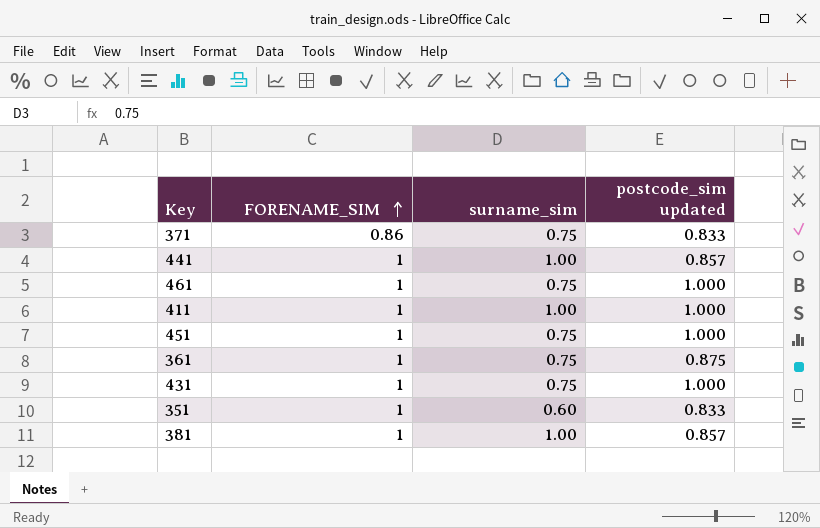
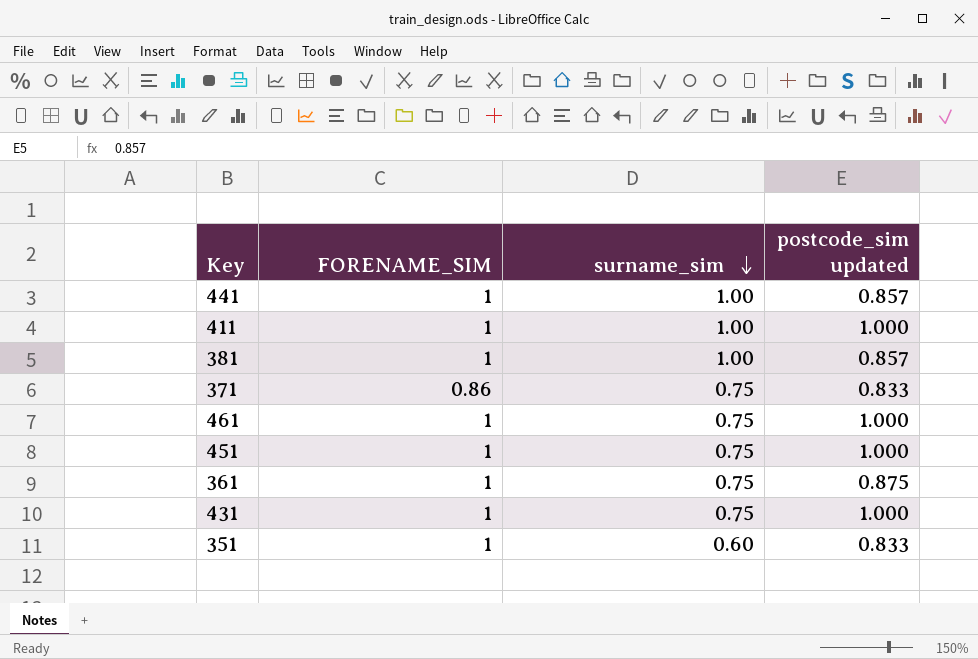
row order: FORENAME_SIM ascending -> surname_sim descending

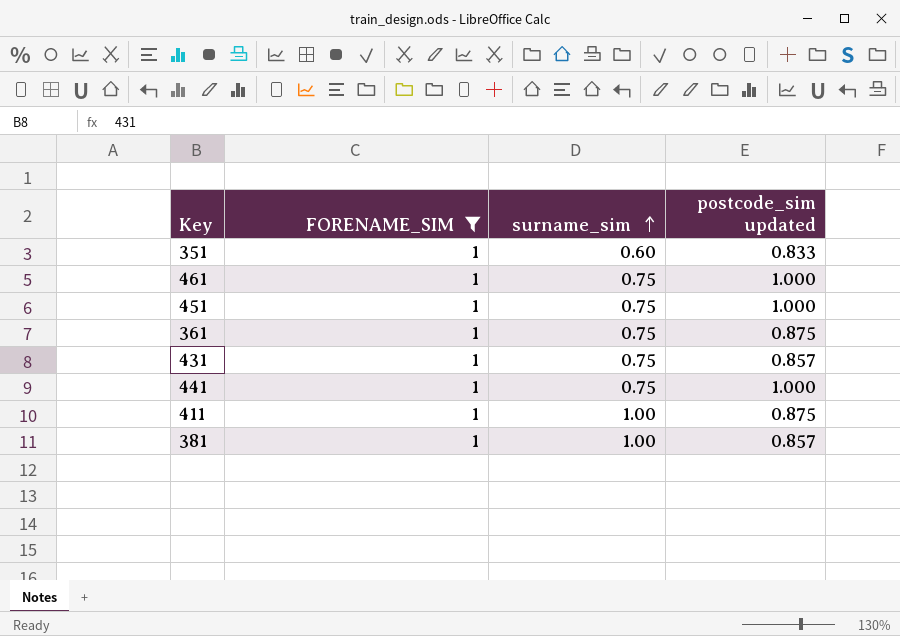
filter: none -> FORENAME_SIM = 1
row order: surname_sim descending -> surname_sim ascending
431 | postcode_sim updated: 1.000 -> 0.857
441 | surname_sim: 1.00 -> 0.75
441 | postcode_sim updated: 0.857 -> 1.000
411 | postcode_sim updated: 1.000 -> 0.875

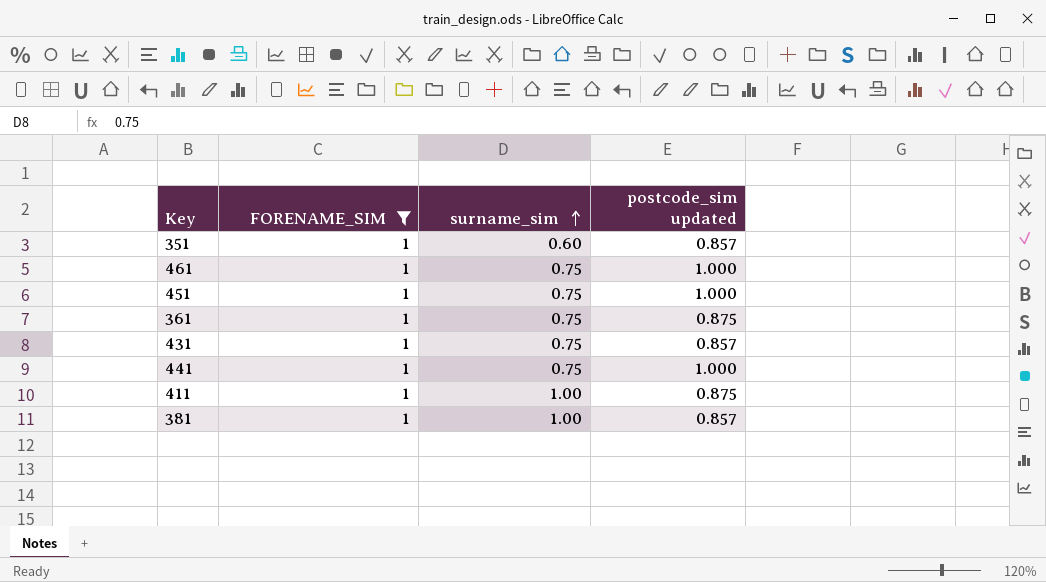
351 | postcode_sim updated: 0.833 -> 0.857

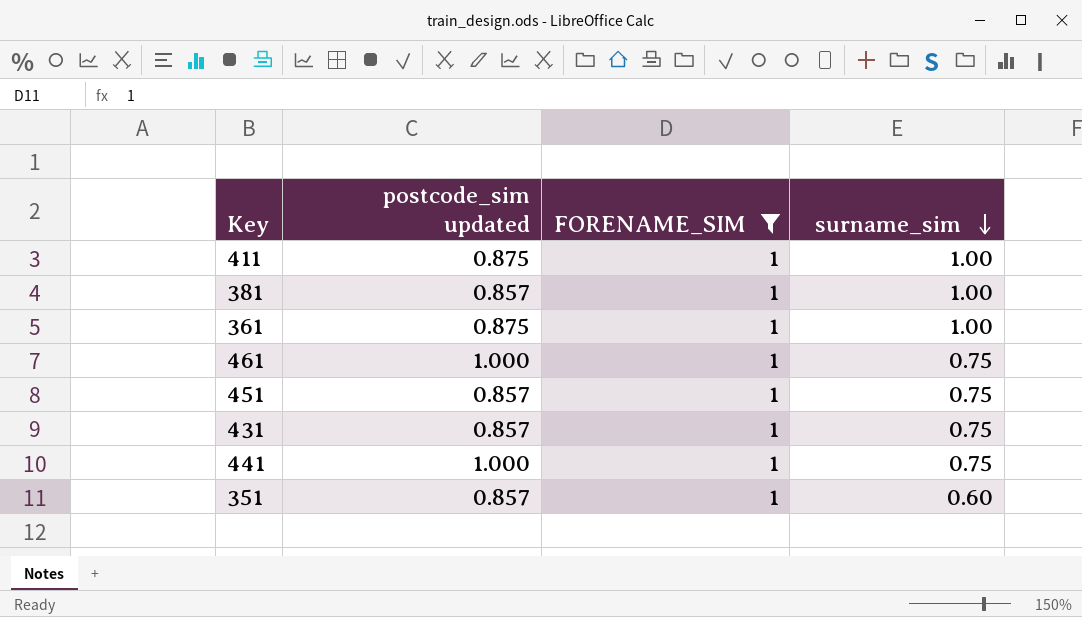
row order: surname_sim ascending -> surname_sim descending
column postcode_sim updated | position: 4 -> 2
361 | surname_sim: 0.75 -> 1.00
451 | postcode_sim updated: 1.000 -> 0.857

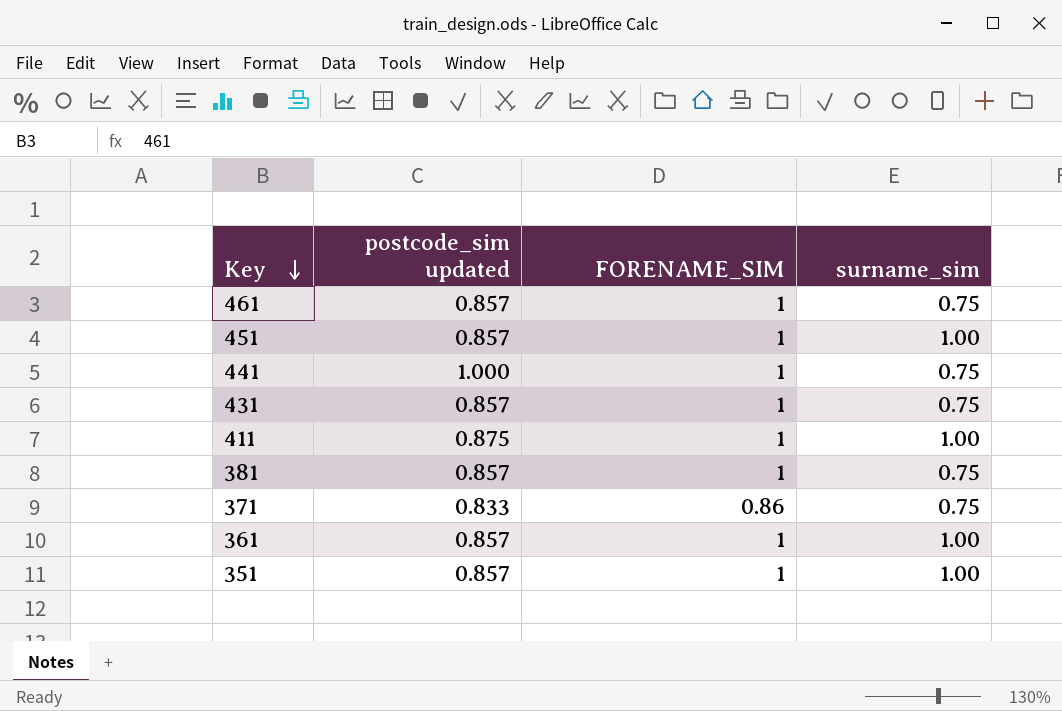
filter: FORENAME_SIM = 1 -> none
row order: surname_sim descending -> Key descending
461 | postcode_sim updated: 1.000 -> 0.857
451 | surname_sim: 0.75 -> 1.00
381 | surname_sim: 1.00 -> 0.75
361 | postcode_sim updated: 0.875 -> 0.857
351 | surname_sim: 0.60 -> 1.00

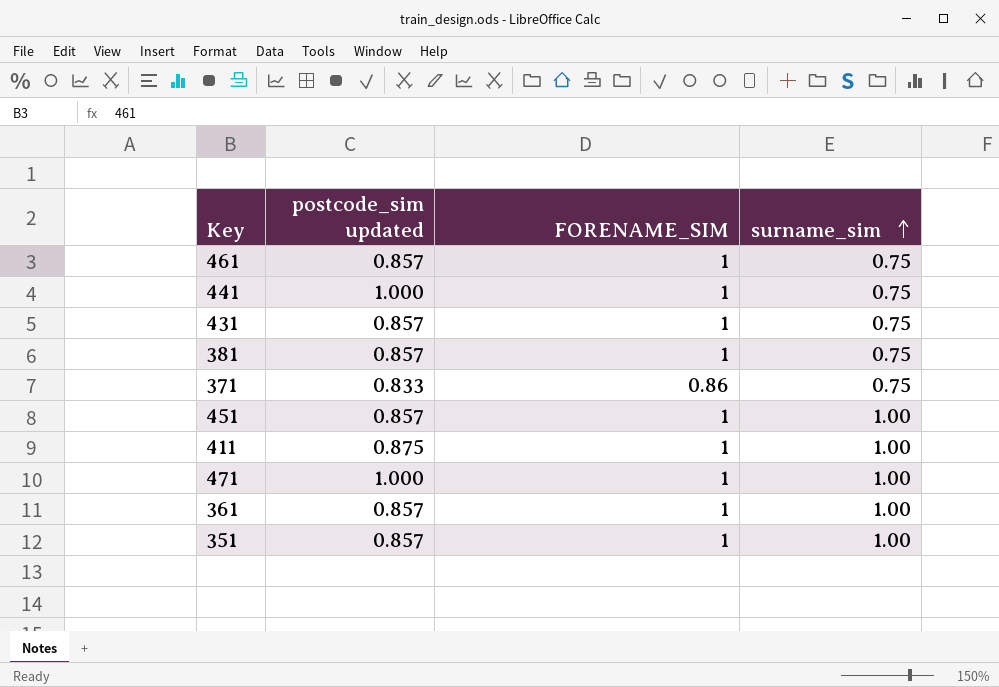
row order: Key descending -> surname_sim ascending
row 471: none -> 1.000 | 1 | 1.00

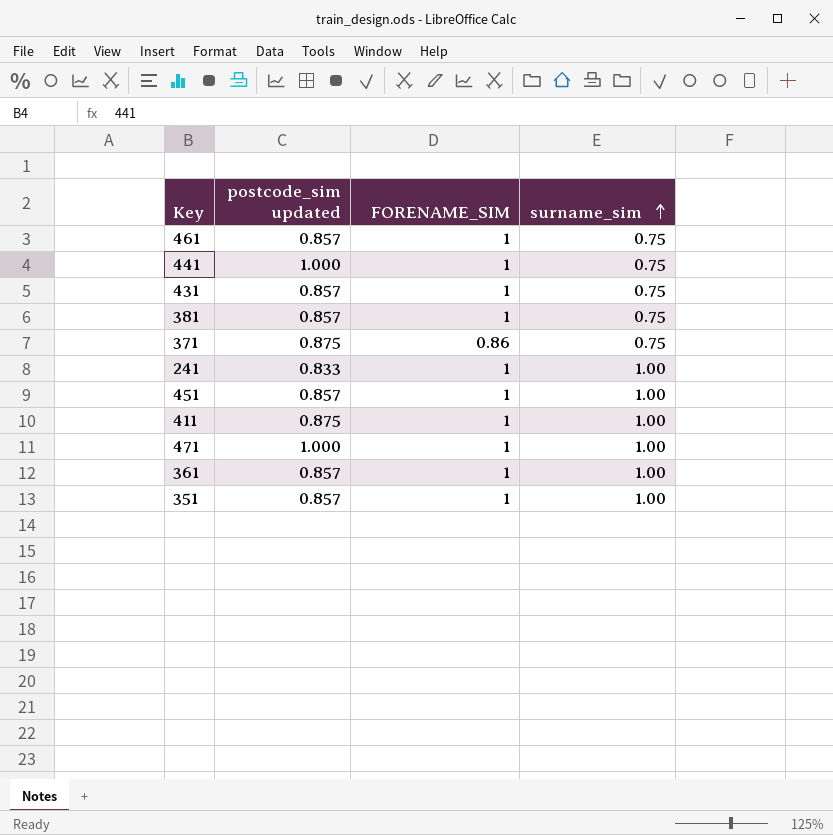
371 | postcode_sim updated: 0.833 -> 0.875
row 241: none -> 0.833 | 1 | 1.00

